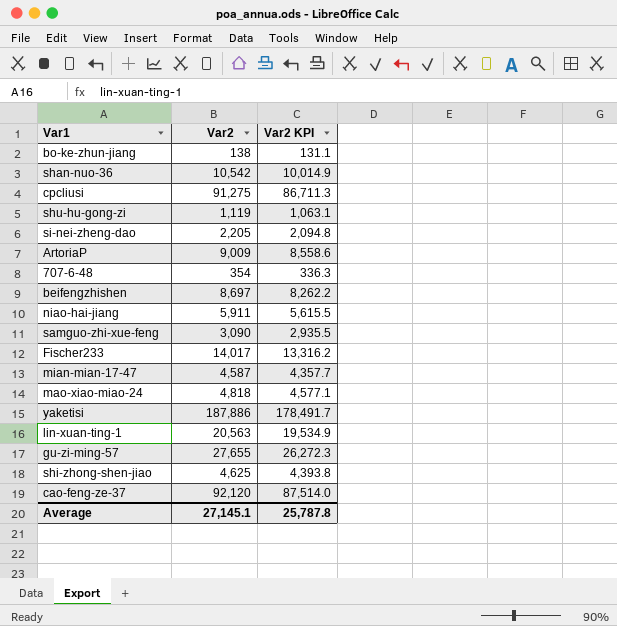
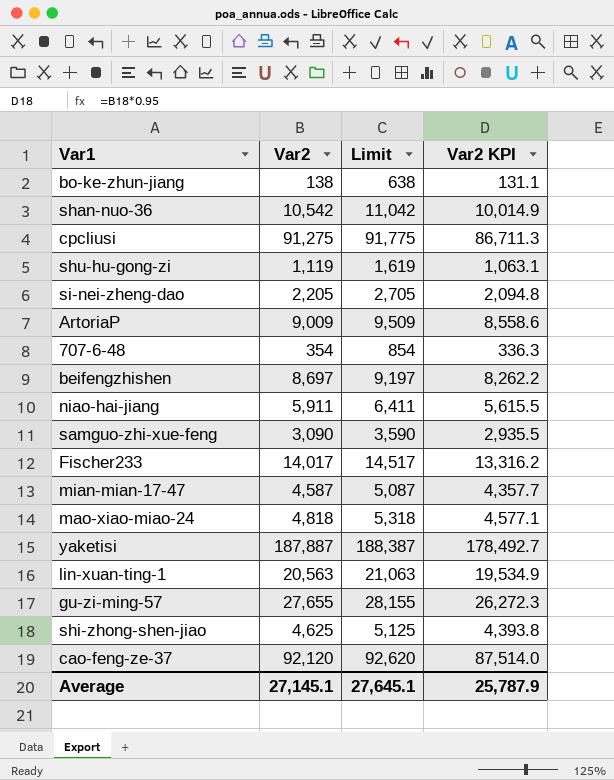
column Limit | formula: none -> [Var2] + 500
yaketisi | Var2: 187,886 -> 187,887
yaketisi | Var2 KPI: 178,491.7 -> 178,492.7
Average | Var2 KPI: 25,787.8 -> 25,787.9

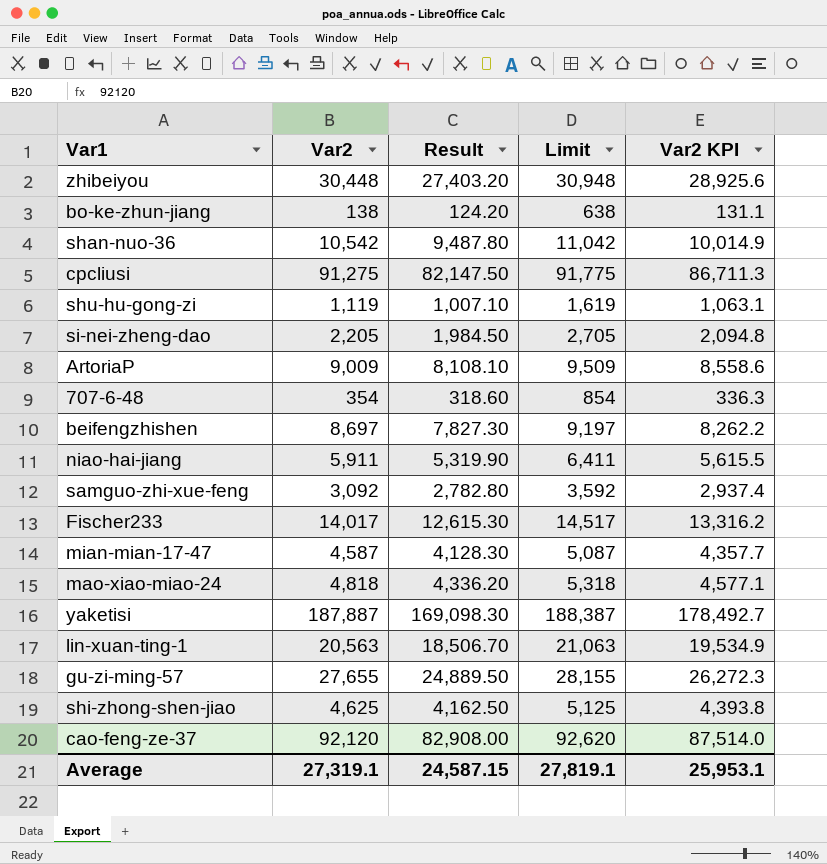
column Result | formula: none -> [Var2] * 0.9
row zhibeiyou: none -> 30,448 | 27,403.20 | 30,948 | 28,925.6
samguo-zhi-xue-feng | Var2: 3,090 -> 3,092
samguo-zhi-xue-feng | Limit: 3,590 -> 3,592
samguo-zhi-xue-feng | Var2 KPI: 2,935.5 -> 2,937.4
Average | Var2: 27,145.1 -> 27,319.1
Average | Limit: 27,645.1 -> 27,819.1
Average | Var2 KPI: 25,787.9 -> 25,953.1

